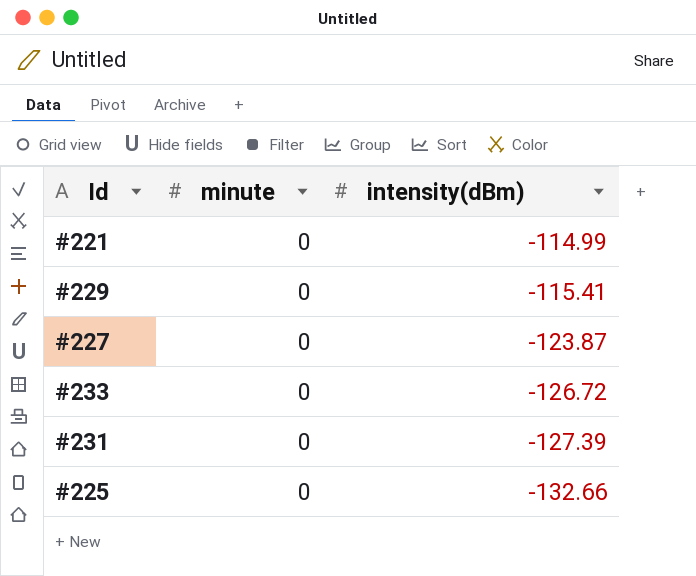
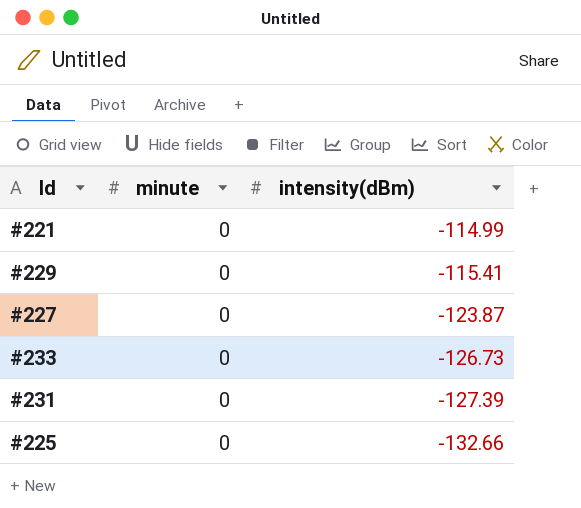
#233 | intensity(dBm): -126.72 -> -126.73

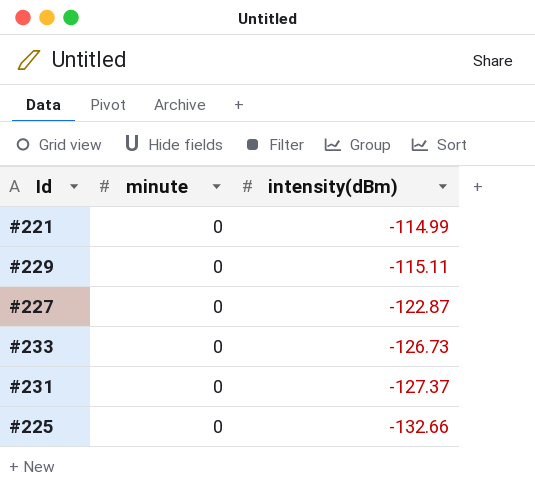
#229 | intensity(dBm): -115.41 -> -115.11
#227 | intensity(dBm): -123.87 -> -122.87
#231 | intensity(dBm): -127.39 -> -127.37

